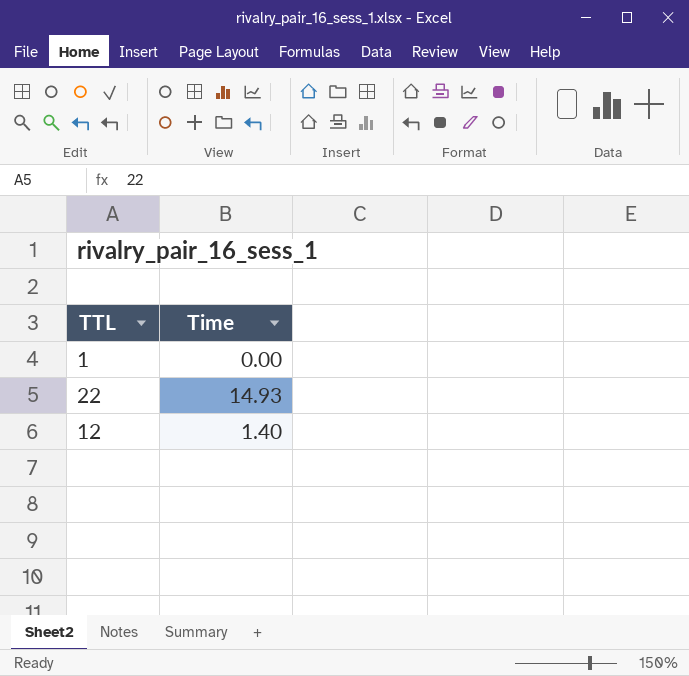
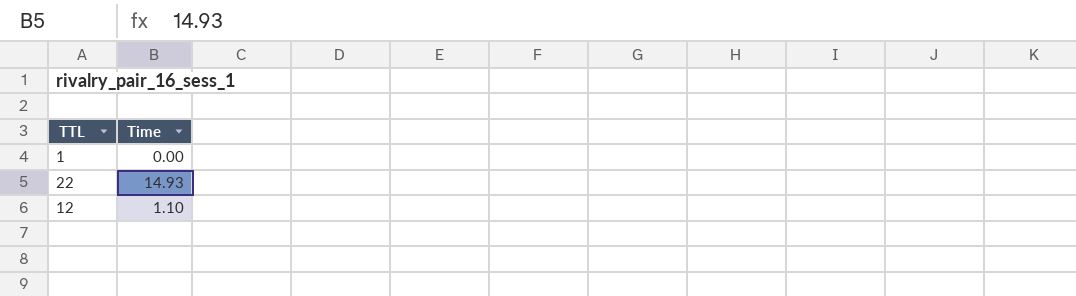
12 | Time: 1.40 -> 1.10

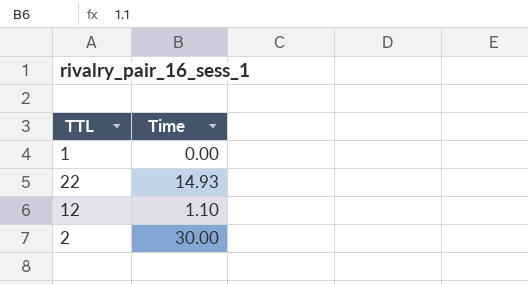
row 2: none -> 30.00

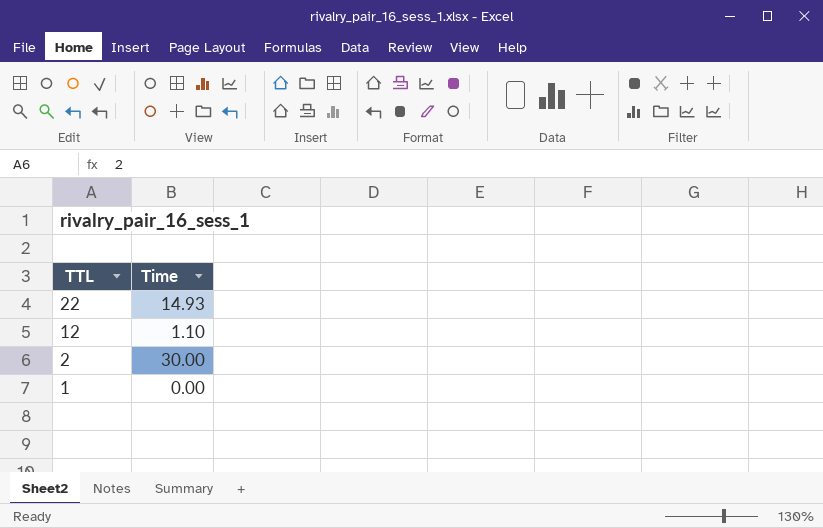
row order: none -> TTL descending

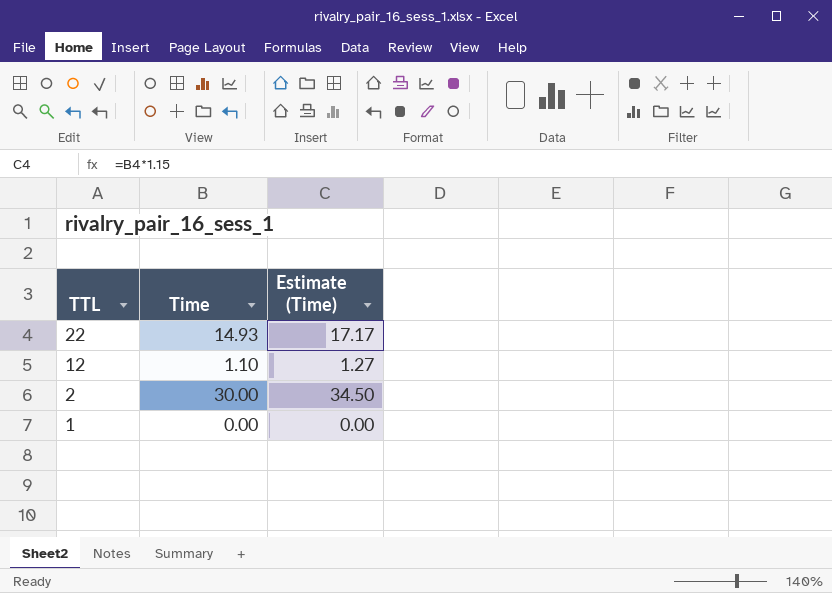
column Estimate (Time) | formula: none -> [Time] * 1.15

